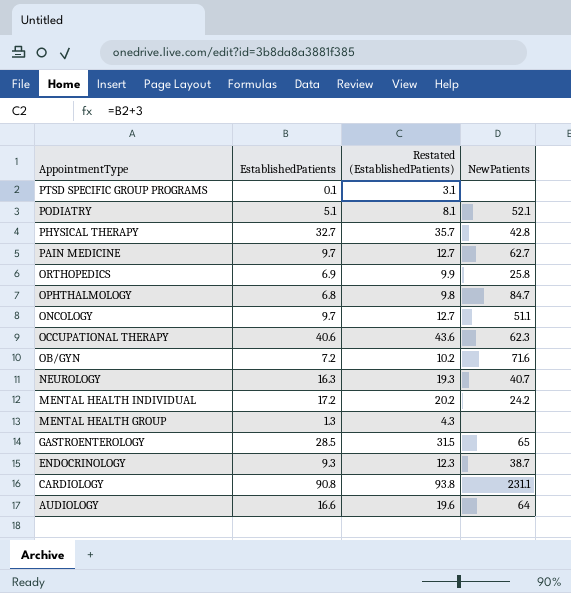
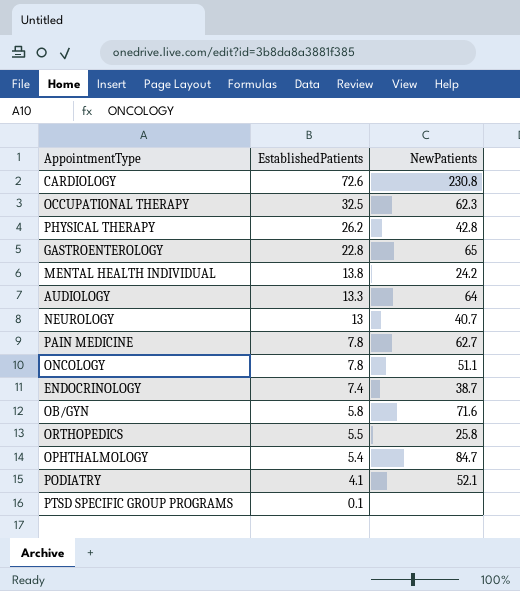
row order: AppointmentType descending -> EstablishedPatients descending
column Restated (EstablishedPatients) | formula: [EstablishedPatients] + 3 -> none
row MENTAL HEALTH GROUP: 1.3 | 4.3 | none -> none
CARDIOLOGY | EstablishedPatients: 90.8 -> 72.6
CARDIOLOGY | NewPatients: 231.1 -> 230.8
OCCUPATIONAL THERAPY | EstablishedPatients: 40.6 -> 32.5
PHYSICAL THERAPY | EstablishedPatients: 32.7 -> 26.2
GASTROENTEROLOGY | EstablishedPatients: 28.5 -> 22.8
MENTAL HEALTH INDIVIDUAL | EstablishedPatients: 17.2 -> 13.8
AUDIOLOGY | EstablishedPatients: 16.6 -> 13.3
NEUROLOGY | EstablishedPatients: 16.3 -> 13
PAIN MEDICINE | EstablishedPatients: 9.7 -> 7.8
ONCOLOGY | EstablishedPatients: 9.7 -> 7.8
ENDOCRINOLOGY | EstablishedPatients: 9.3 -> 7.4
OB/GYN | EstablishedPatients: 7.2 -> 5.8
ORTHOPEDICS | EstablishedPatients: 6.9 -> 5.5
OPHTHALMOLOGY | EstablishedPatients: 6.8 -> 5.4
PODIATRY | EstablishedPatients: 5.1 -> 4.1

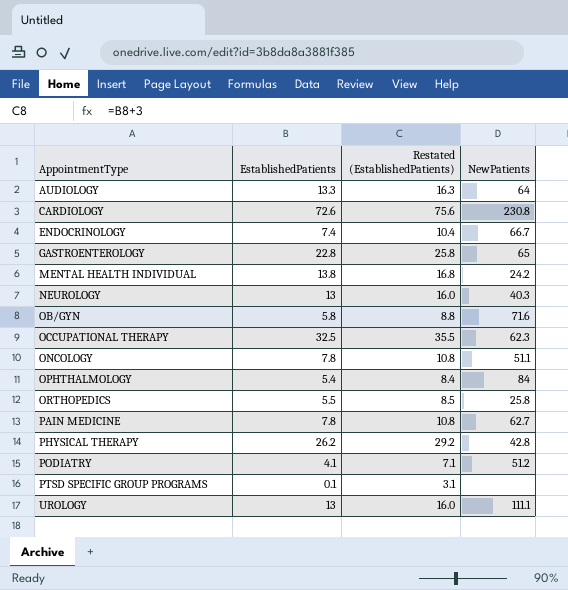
row order: EstablishedPatients descending -> AppointmentType ascending
column Restated (EstablishedPatients) | formula: none -> [EstablishedPatients] + 3
ENDOCRINOLOGY | NewPatients: 38.7 -> 66.7
NEUROLOGY | NewPatients: 40.7 -> 40.3
OPHTHALMOLOGY | NewPatients: 84.7 -> 84
PODIATRY | NewPatients: 52.1 -> 51.2
row UROLOGY: none -> 13 | 16.0 | 111.1

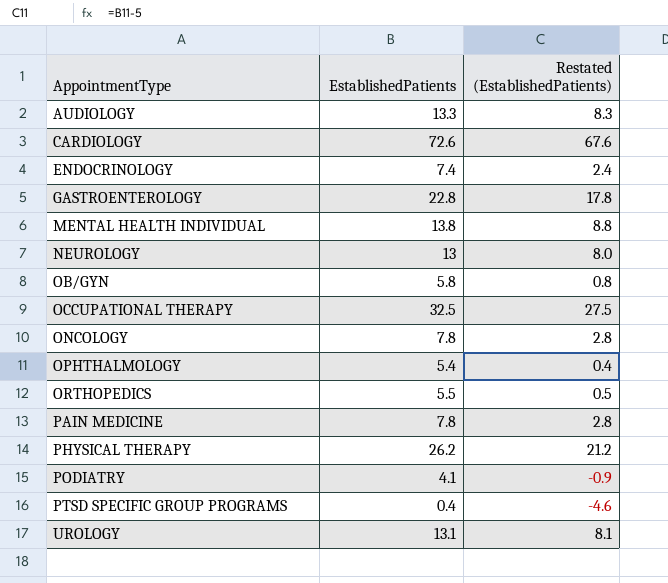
column NewPatients | position: 4 -> none
column Restated (EstablishedPatients) | formula: [EstablishedPatients] + 3 -> [EstablishedPatients] - 5
PTSD SPECIFIC GROUP PROGRAMS | EstablishedPatients: 0.1 -> 0.4
UROLOGY | EstablishedPatients: 13 -> 13.1

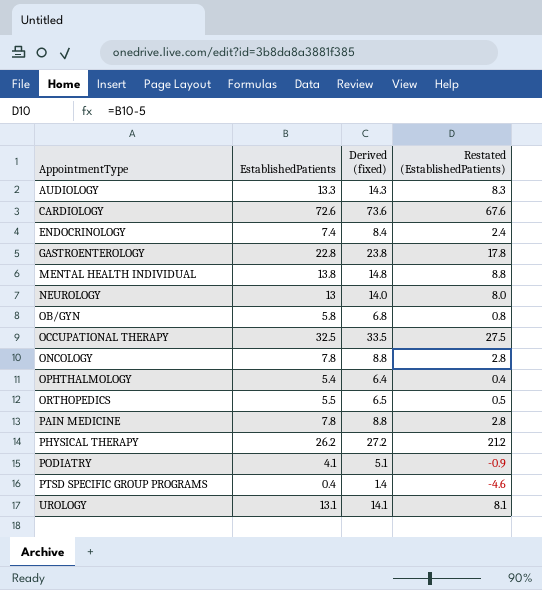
column Derived (fixed) | formula: none -> [EstablishedPatients] + 1

